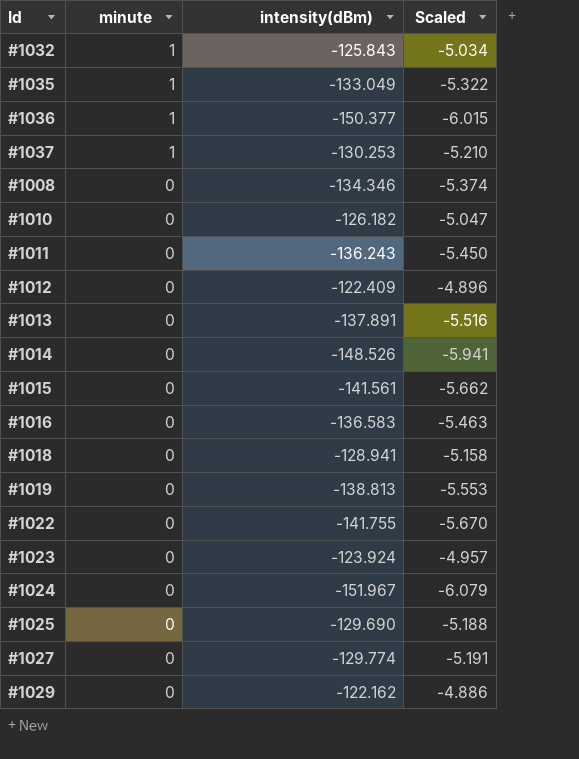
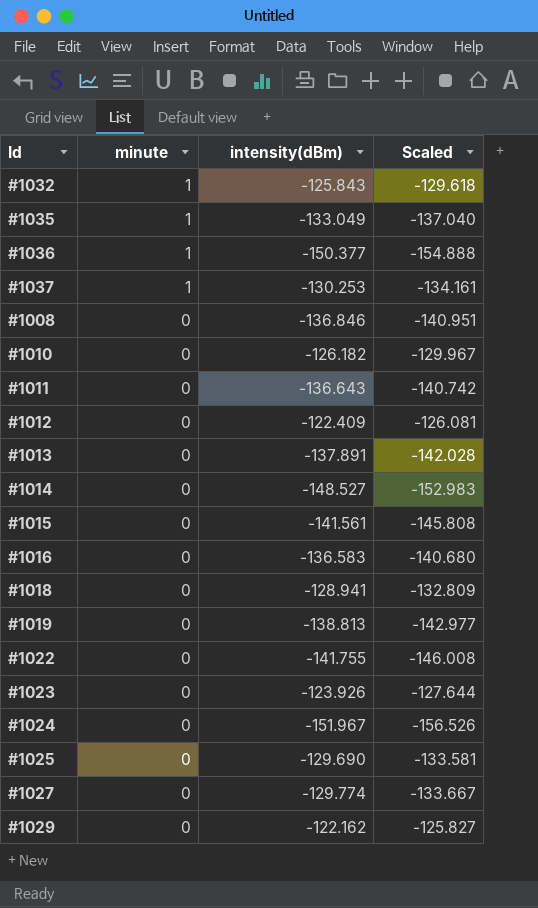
column Scaled | formula: [intensity(dBm)] * 0.04 -> [intensity(dBm)] * 1.03
#1008 | intensity(dBm): -134.346 -> -136.846
#1011 | intensity(dBm): -136.243 -> -136.643
#1014 | intensity(dBm): -148.526 -> -148.527
#1023 | intensity(dBm): -123.924 -> -123.926

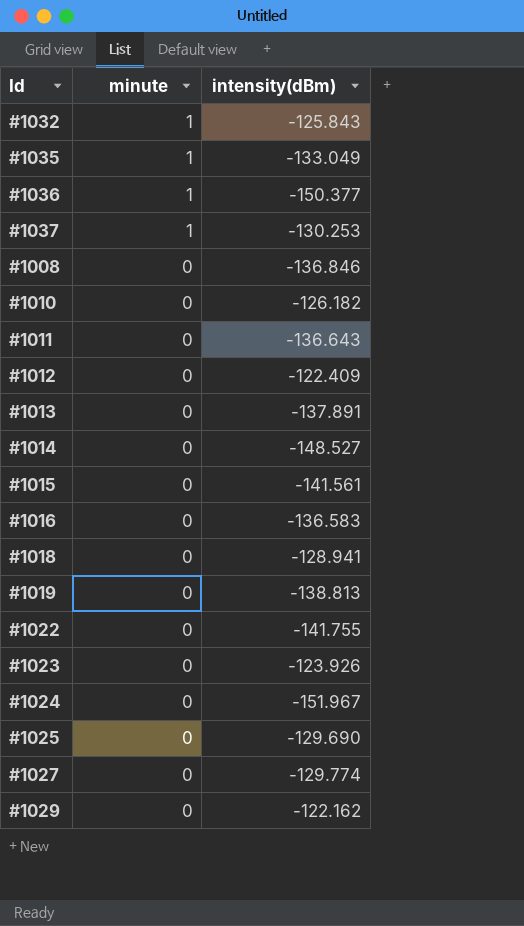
column Scaled | formula: [intensity(dBm)] * 1.03 -> none

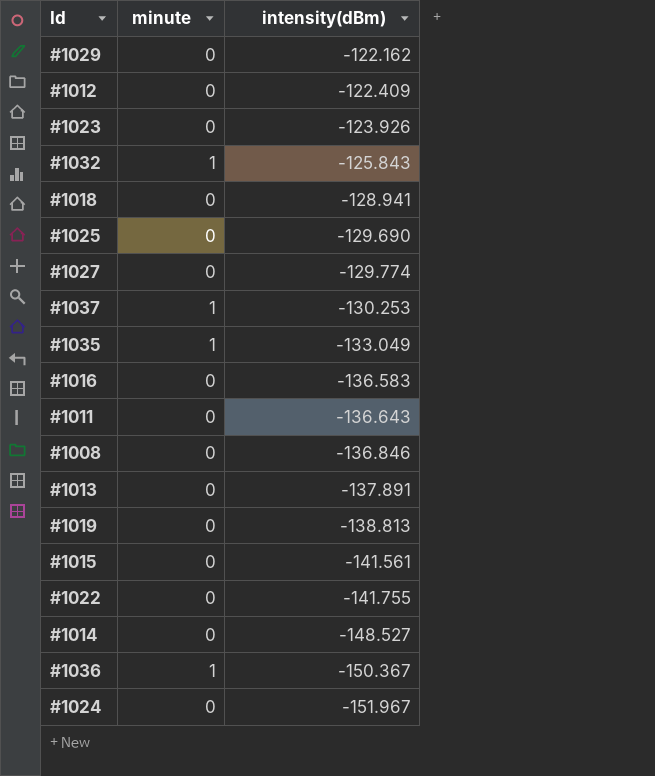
row order: minute descending -> intensity(dBm) descending
row #1010: 0 | -126.182 -> none
#1036 | intensity(dBm): -150.377 -> -150.367

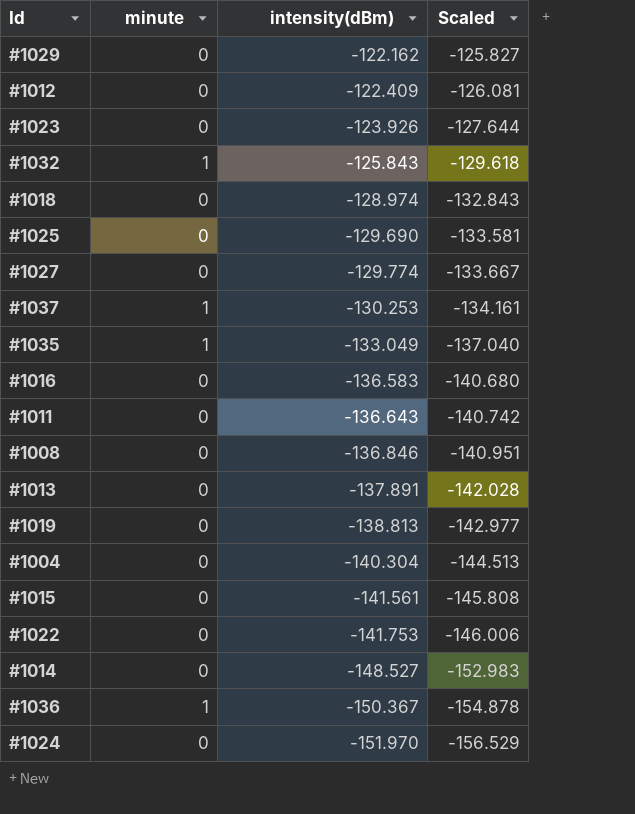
column Scaled | formula: none -> [intensity(dBm)] * 1.03
#1018 | intensity(dBm): -128.941 -> -128.974
row #1004: none -> 0 | -140.304 | -144.513
#1022 | intensity(dBm): -141.755 -> -141.753
#1024 | intensity(dBm): -151.967 -> -151.970

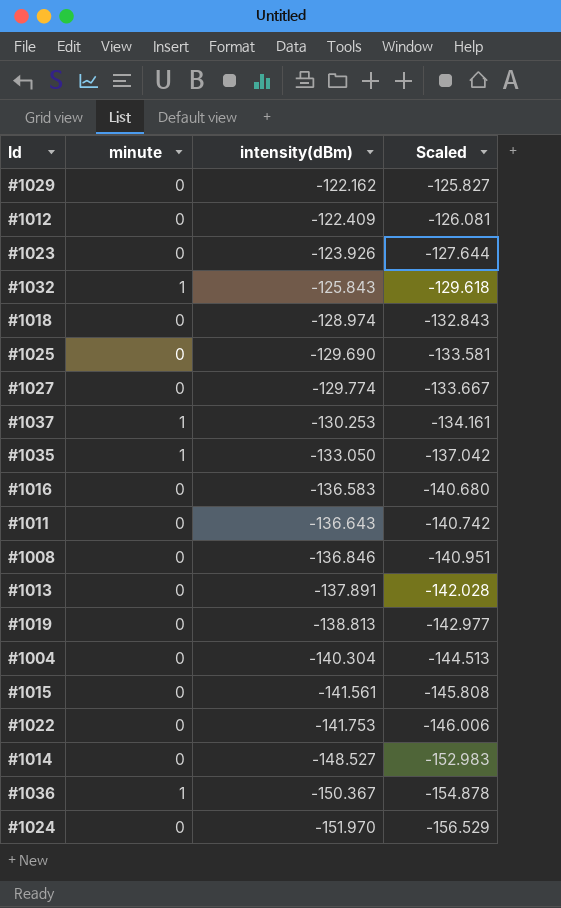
#1035 | intensity(dBm): -133.049 -> -133.050
#1035 | Scaled: -137.040 -> -137.042

